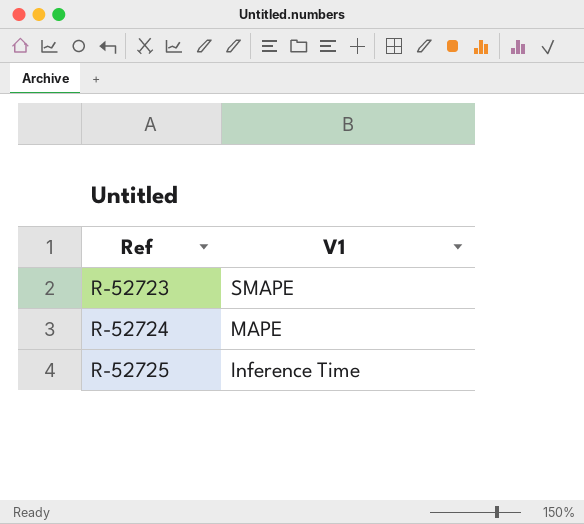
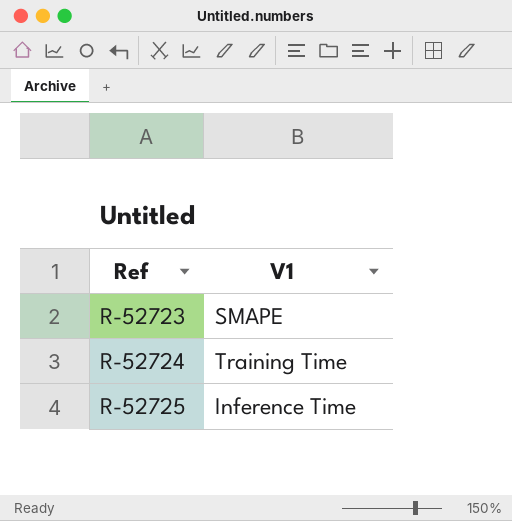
R-52724 | V1: MAPE -> Training Time

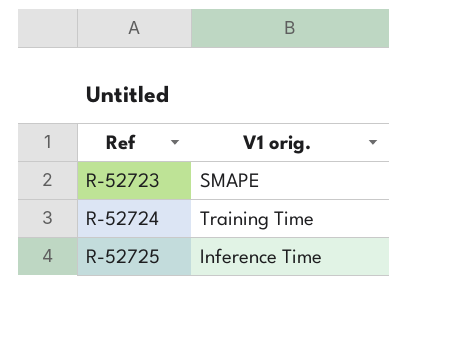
column name: V1 -> V1 orig.

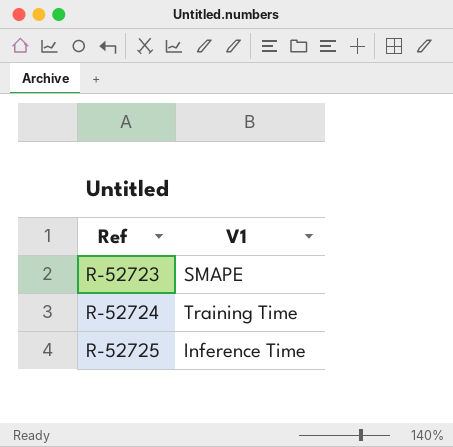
column name: V1 orig. -> V1

